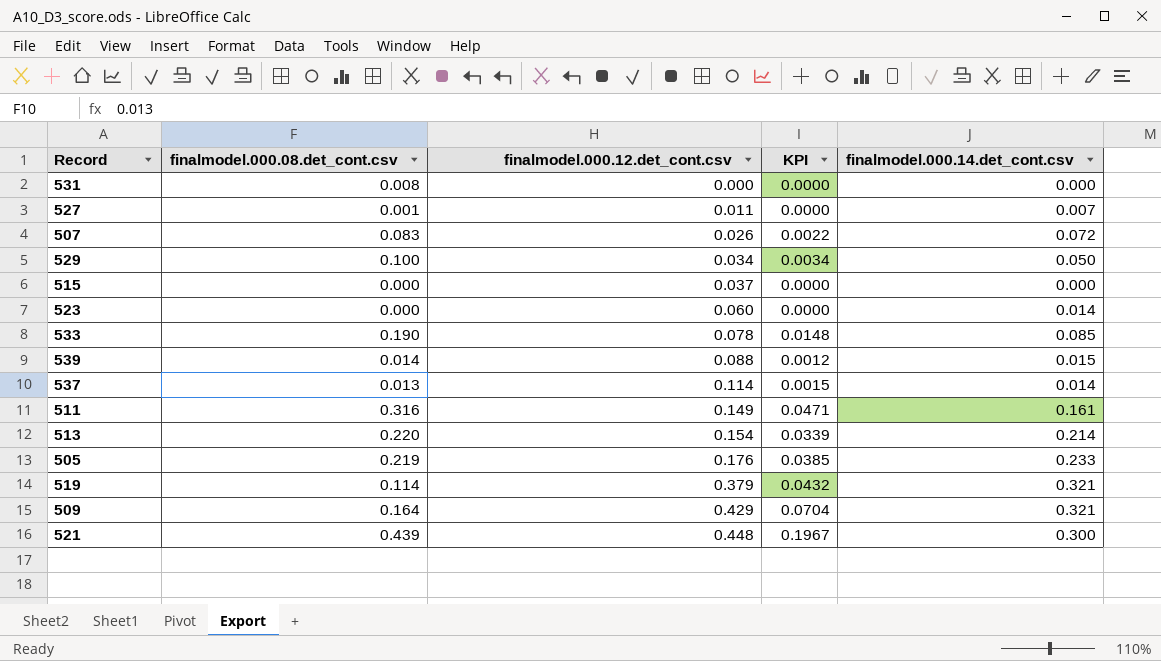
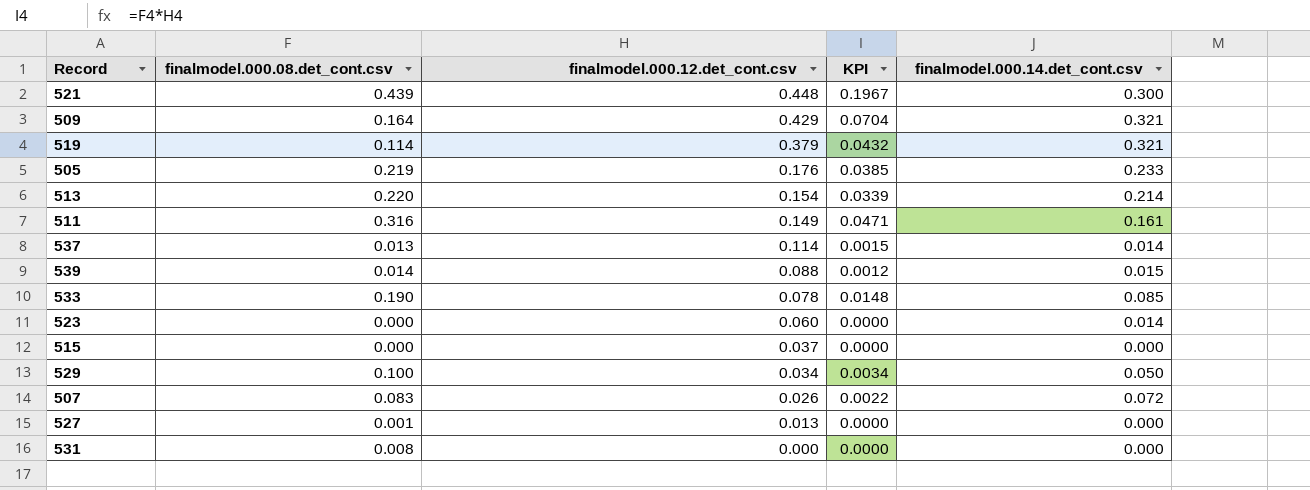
row order: finalmodel.000.12.det_cont.csv ascending -> finalmodel.000.12.det_cont.csv descending
527 | finalmodel.000.12.det_cont.csv: 0.011 -> 0.013
527 | finalmodel.000.14.det_cont.csv: 0.007 -> 0.000

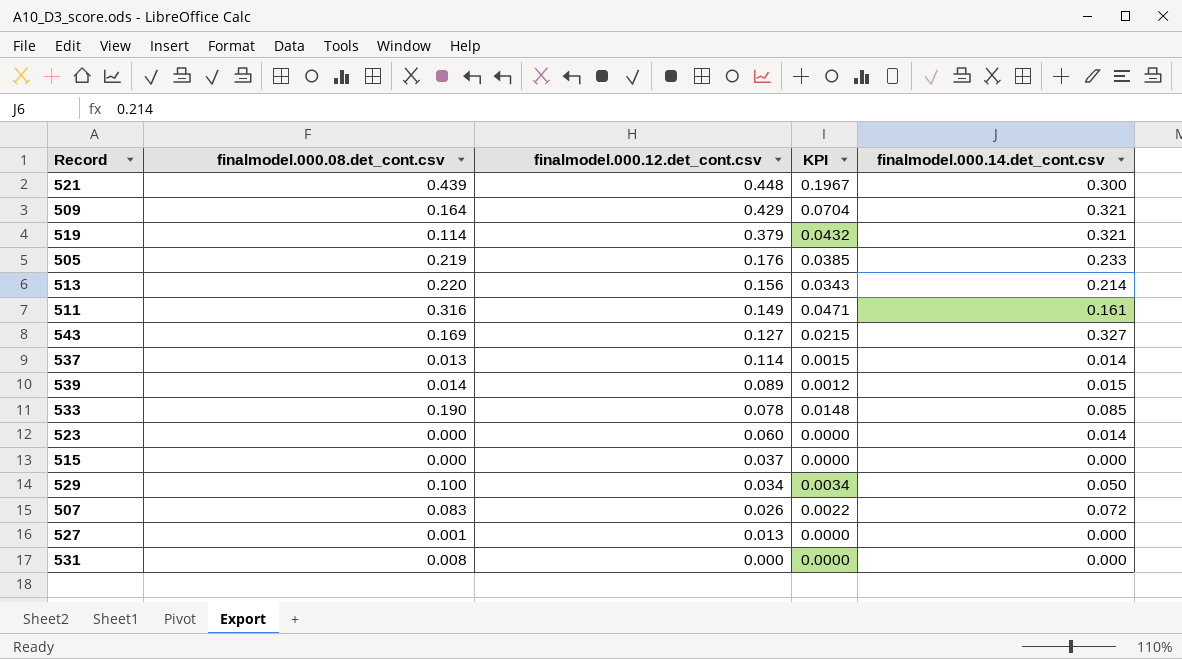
513 | finalmodel.000.12.det_cont.csv: 0.154 -> 0.156
513 | KPI: 0.0339 -> 0.0343
row 543: none -> 0.169 | 0.127 | 0.0215 | 0.327
539 | finalmodel.000.12.det_cont.csv: 0.088 -> 0.089

